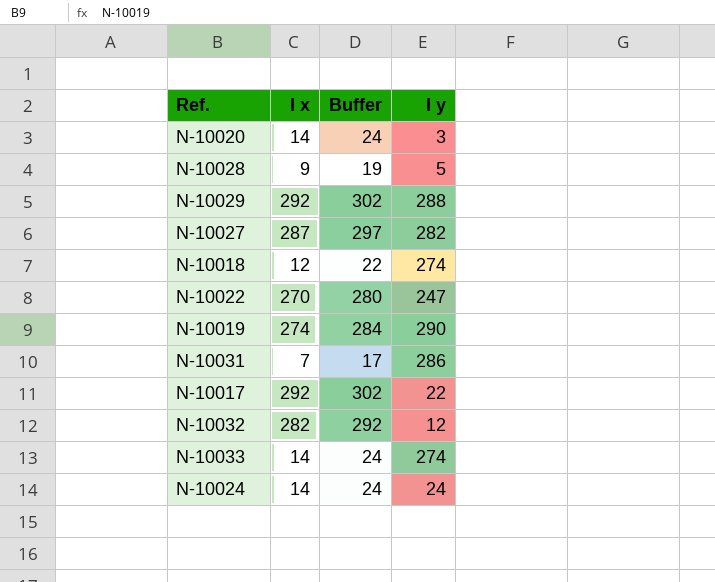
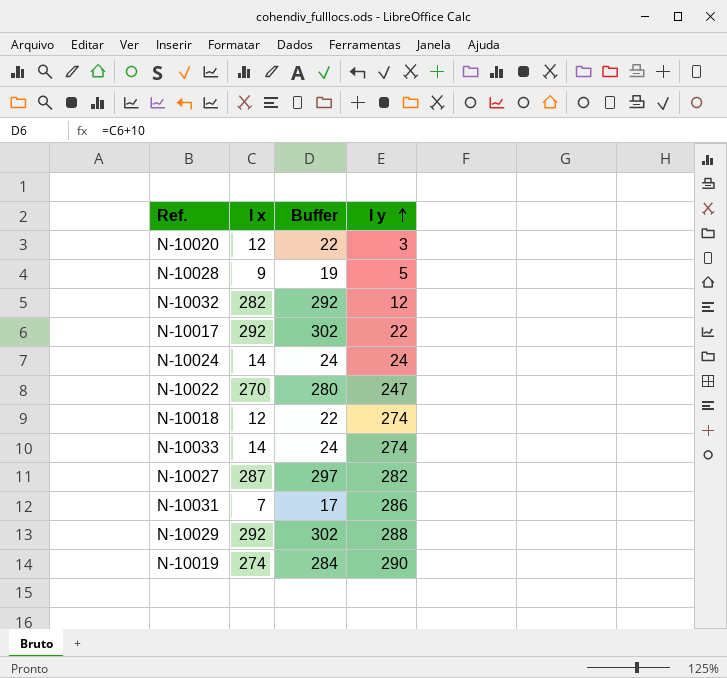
row order: none -> I y ascending
N-10020 | I x: 14 -> 12
N-10020 | Buffer: 24 -> 22

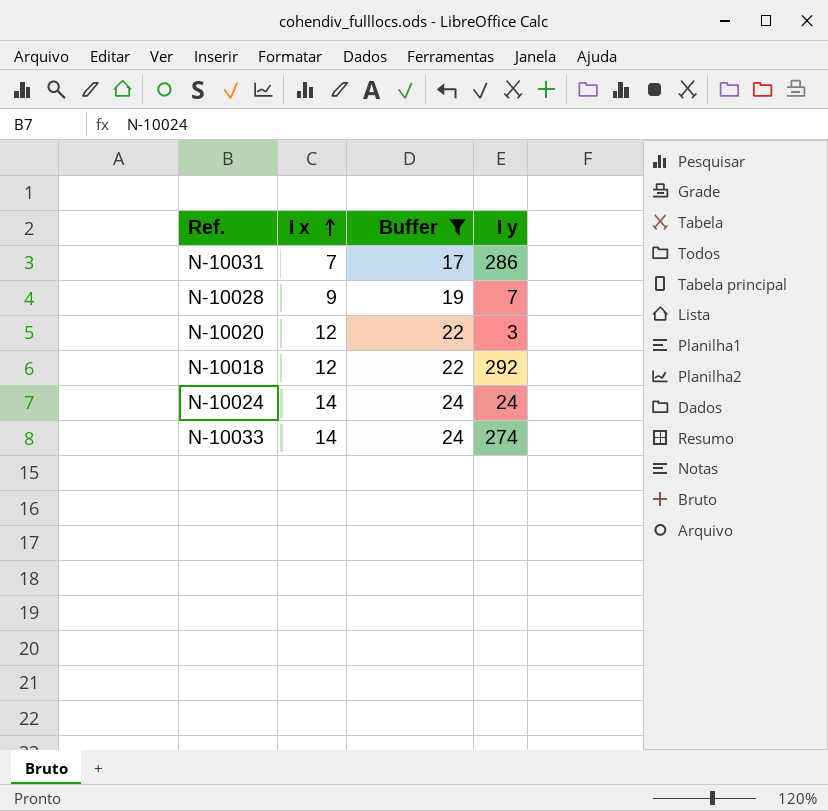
filter: none -> Buffer <= 24
row order: I y ascending -> I x ascending
N-10028 | I y: 5 -> 7
N-10018 | I y: 274 -> 292

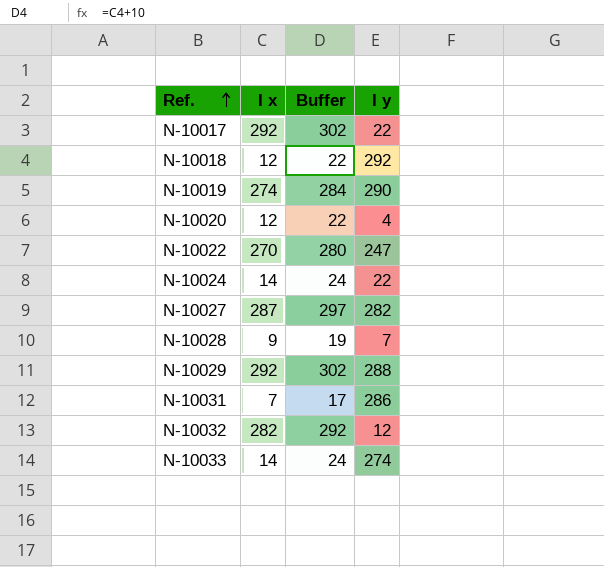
filter: Buffer <= 24 -> none
row order: I x ascending -> Ref. ascending
N-10020 | I y: 3 -> 4
N-10024 | I y: 24 -> 22

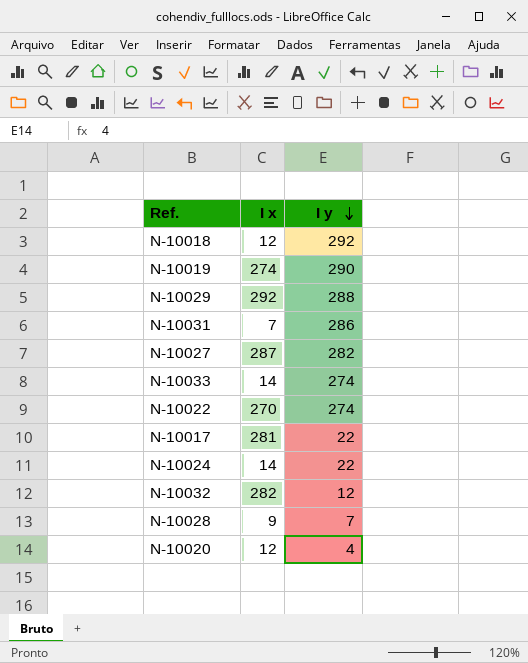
row order: Ref. ascending -> I y descending
column Buffer | formula: [I x] + 10 -> none
N-10022 | I y: 247 -> 274
N-10017 | I x: 292 -> 281

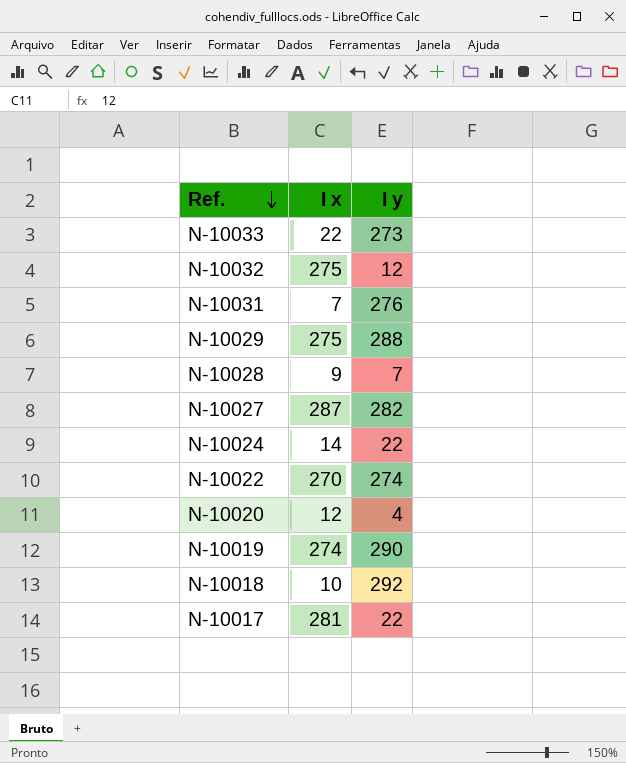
row order: I y descending -> Ref. descending
N-10033 | I x: 14 -> 22
N-10033 | I y: 274 -> 273
N-10032 | I x: 282 -> 275
N-10031 | I y: 286 -> 276
N-10029 | I x: 292 -> 275
N-10018 | I x: 12 -> 10

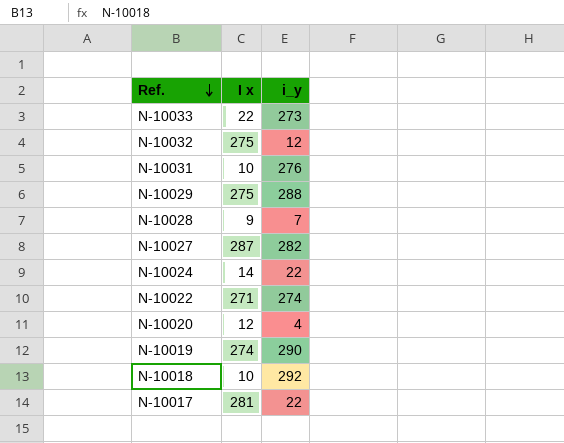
column name: I y -> i_y
N-10031 | I x: 7 -> 10
N-10022 | I x: 270 -> 271

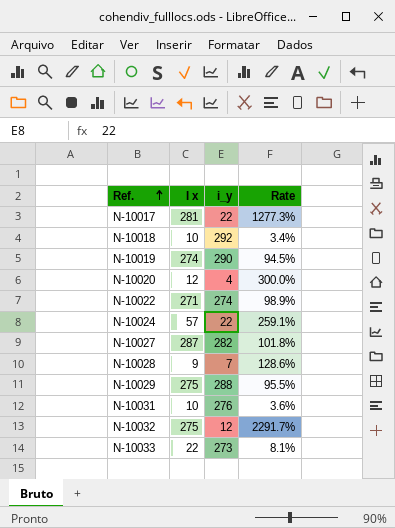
row order: Ref. descending -> Ref. ascending
column Rate | formula: none -> [I x] / [i_y]
N-10024 | I x: 14 -> 57

